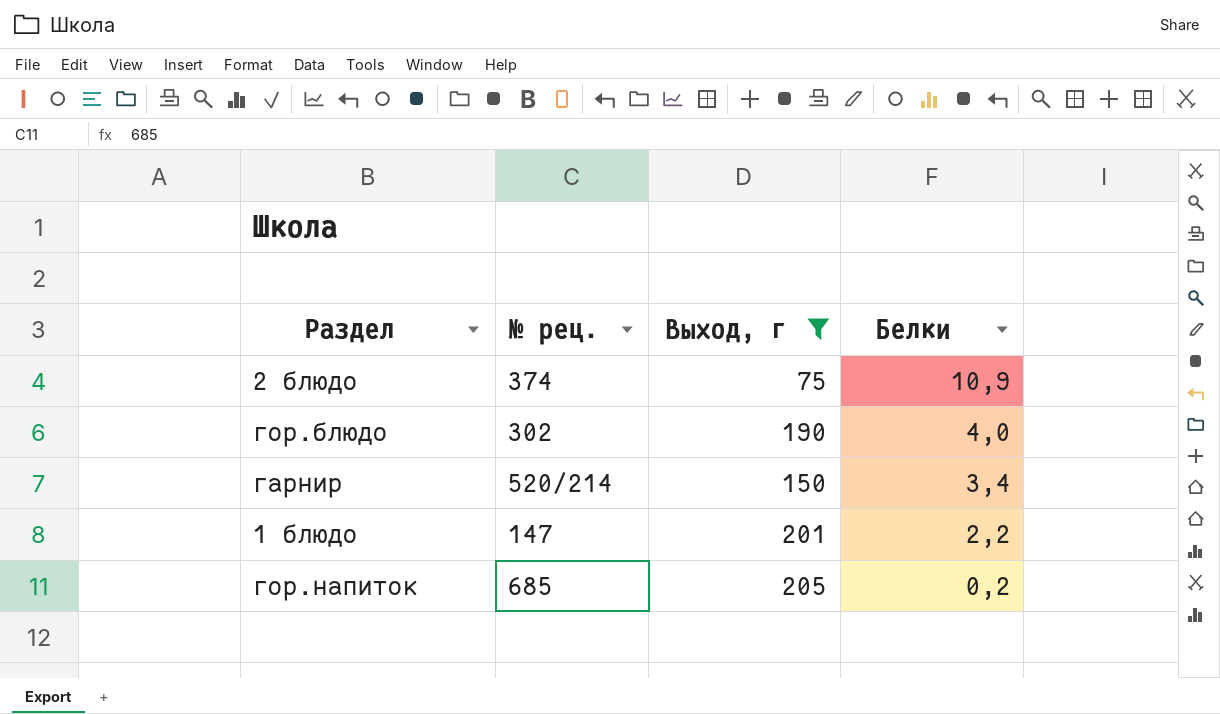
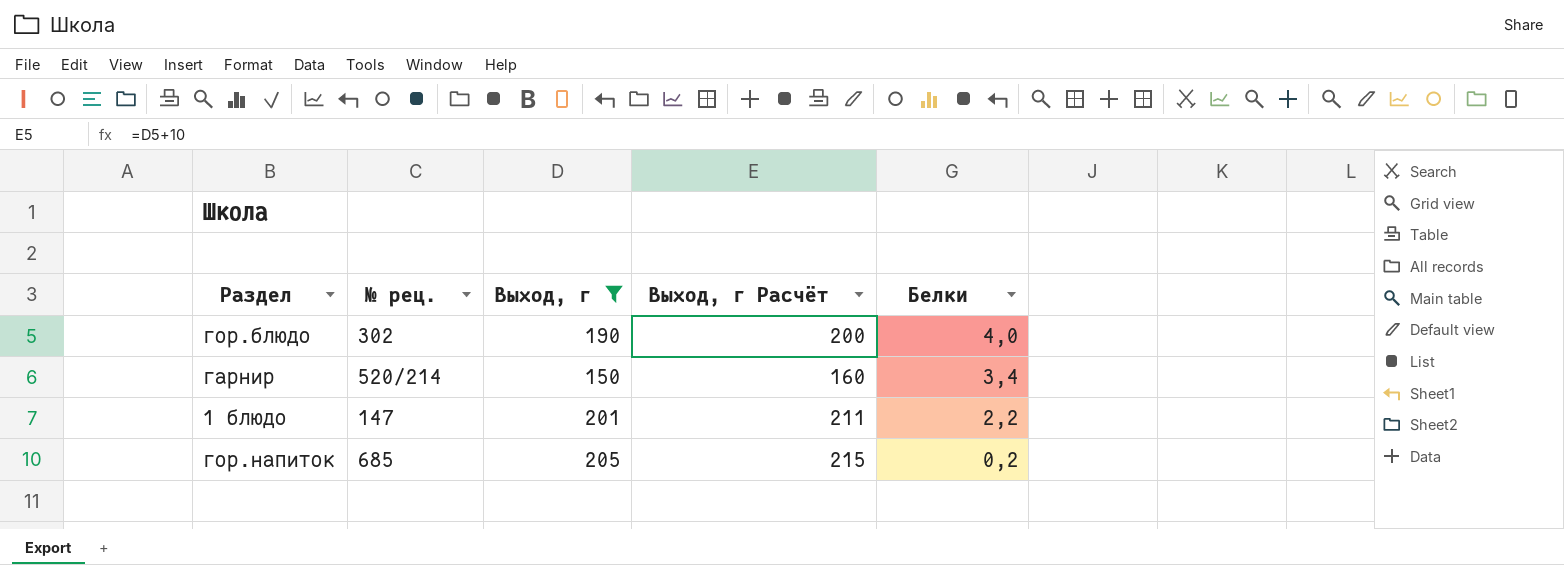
column Выход, г Расчёт | formula: none -> [Выход, г] + 10
row 2 блюдо: 374 | 75 | 10,9 -> none

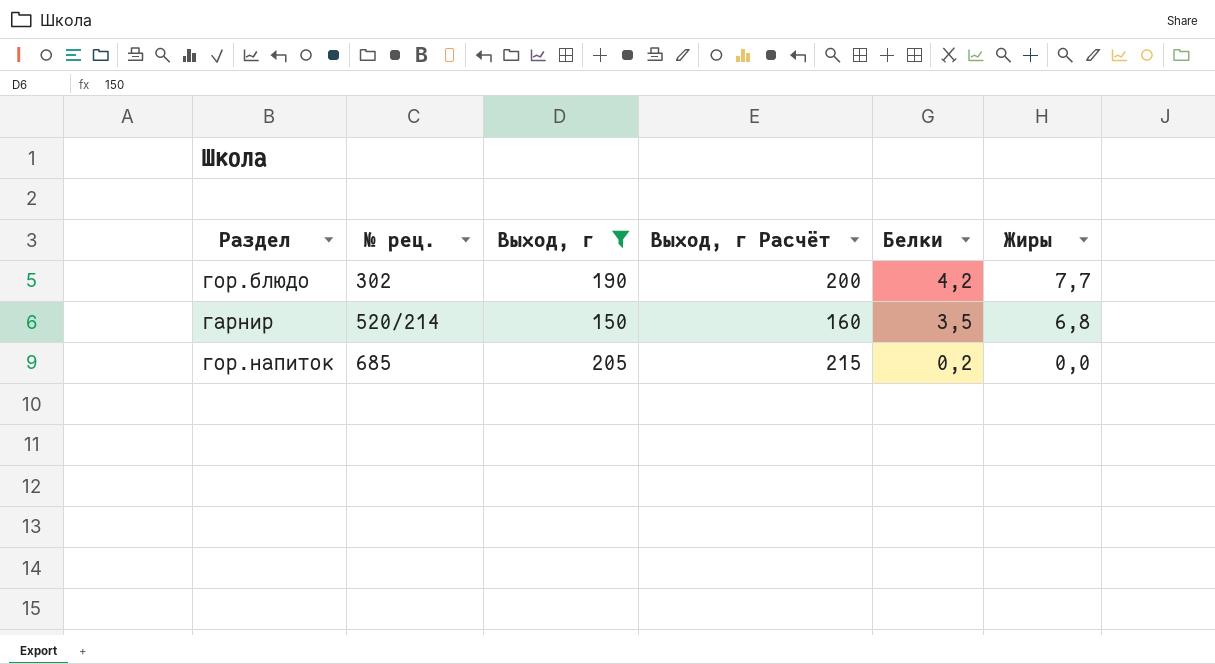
column Жиры | position: none -> 6
row 1 блюдо: 147 | 201 | 211 | 2,2 -> none
гор.блюдо | Белки: 4,0 -> 4,2
гарнир | Белки: 3,4 -> 3,5

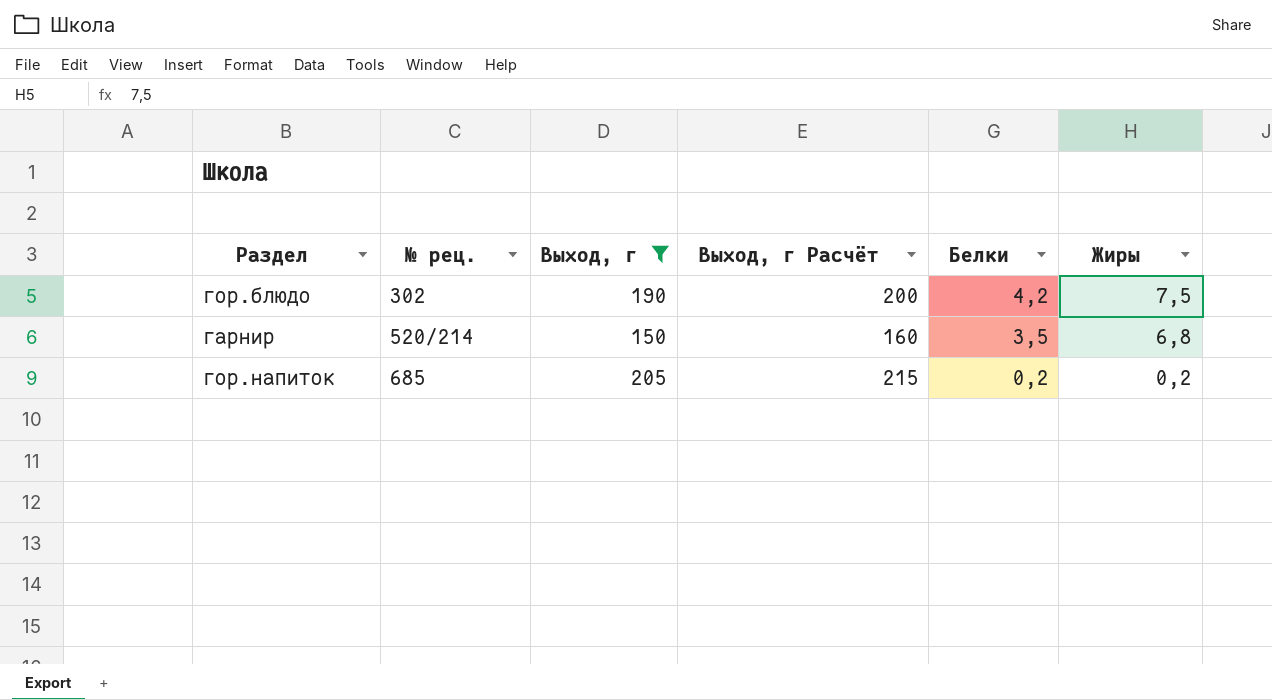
гор.блюдо | Жиры: 7,7 -> 7,5
гор.напиток | Жиры: 0,0 -> 0,2

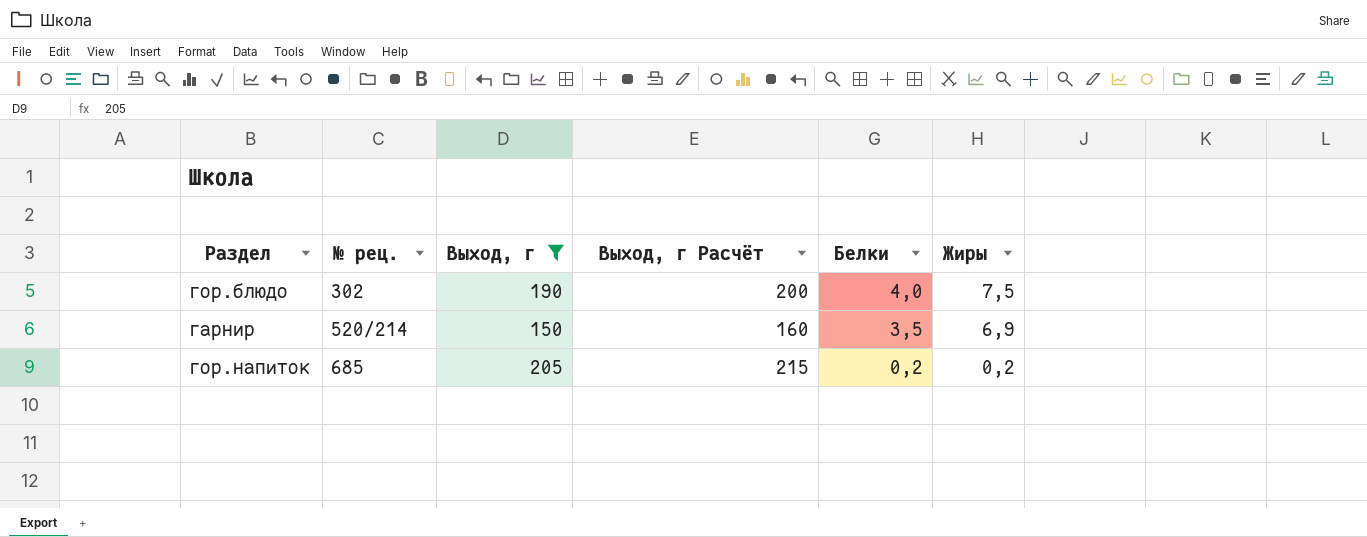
гор.блюдо | Белки: 4,2 -> 4,0
гарнир | Жиры: 6,8 -> 6,9

